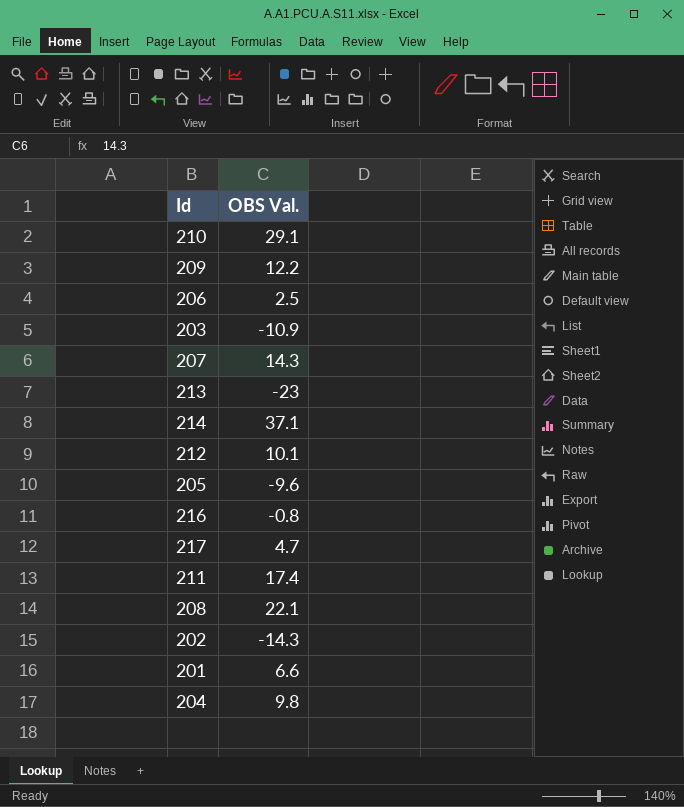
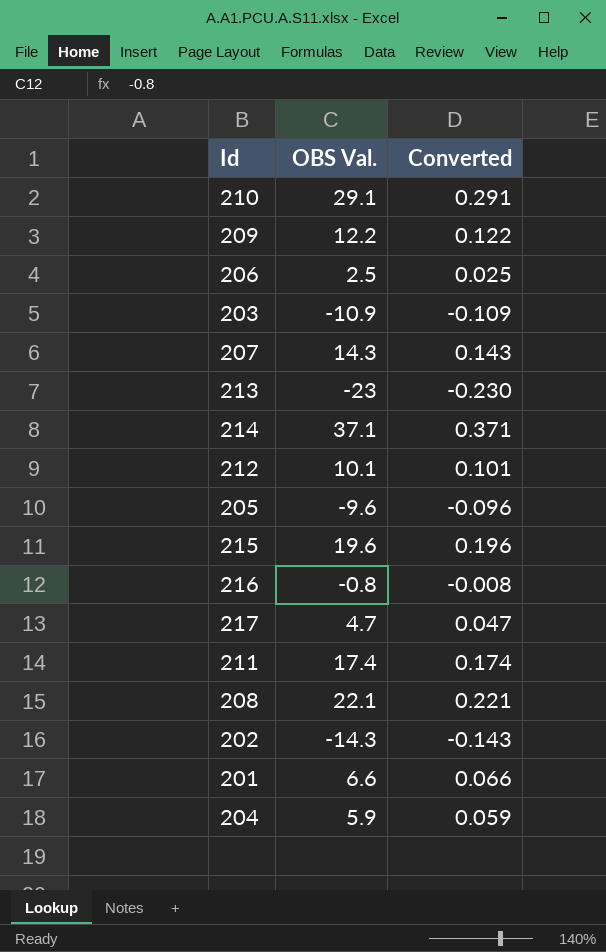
column Converted | formula: none -> [OBS Val.] * 0.01
row 215: none -> 19.6 | 0.196
204 | OBS Val.: 9.8 -> 5.9

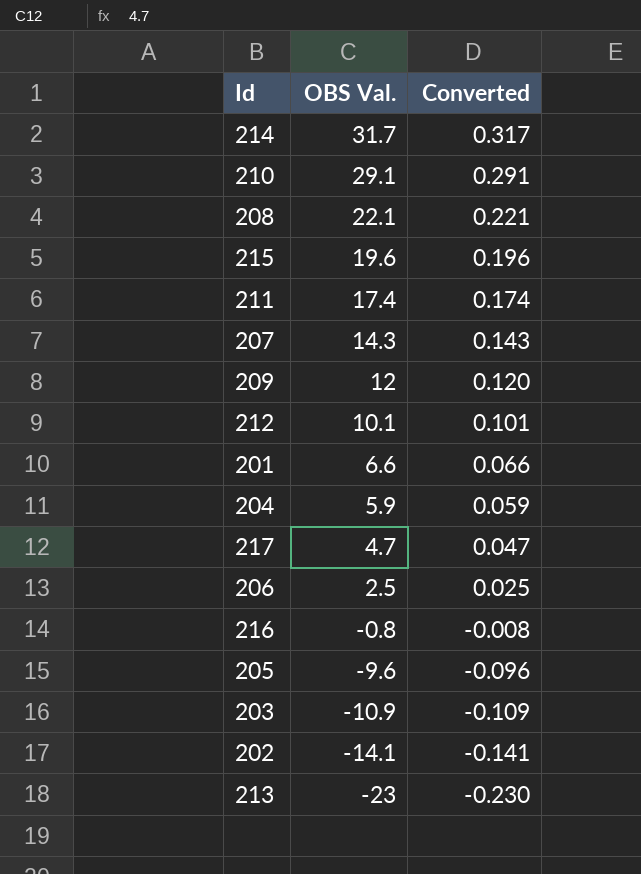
row order: none -> OBS Val. descending
214 | OBS Val.: 37.1 -> 31.7
214 | Converted: 0.371 -> 0.317
209 | OBS Val.: 12.2 -> 12
209 | Converted: 0.122 -> 0.120
202 | OBS Val.: -14.3 -> -14.1
202 | Converted: -0.143 -> -0.141

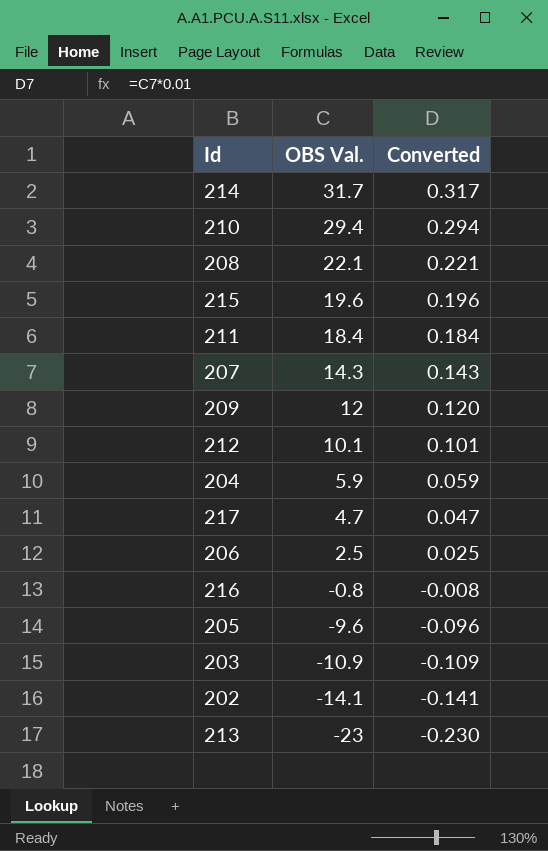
row 201: 6.6 | 0.066 -> none
210 | OBS Val.: 29.1 -> 29.4
210 | Converted: 0.291 -> 0.294
211 | OBS Val.: 17.4 -> 18.4
211 | Converted: 0.174 -> 0.184

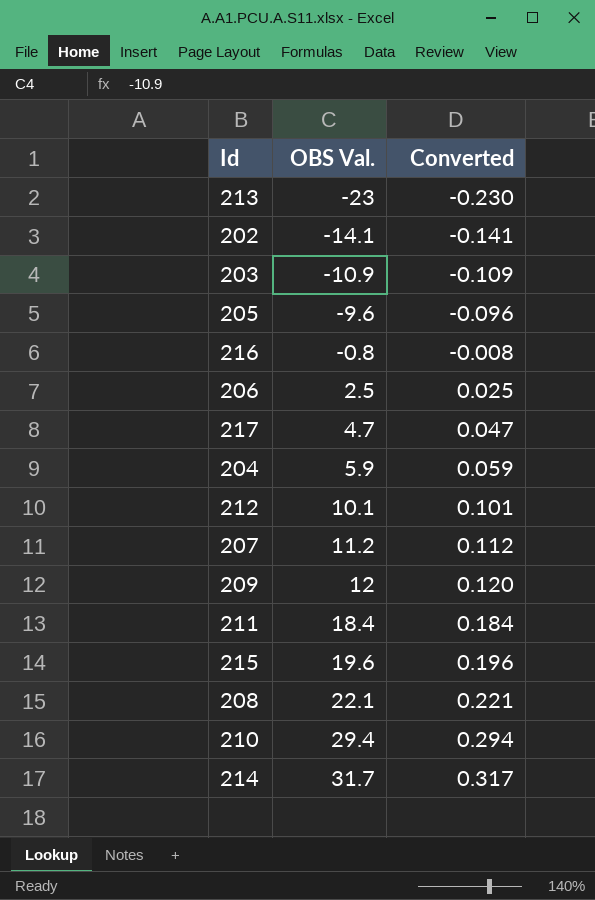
row order: OBS Val. descending -> OBS Val. ascending
207 | OBS Val.: 14.3 -> 11.2
207 | Converted: 0.143 -> 0.112

